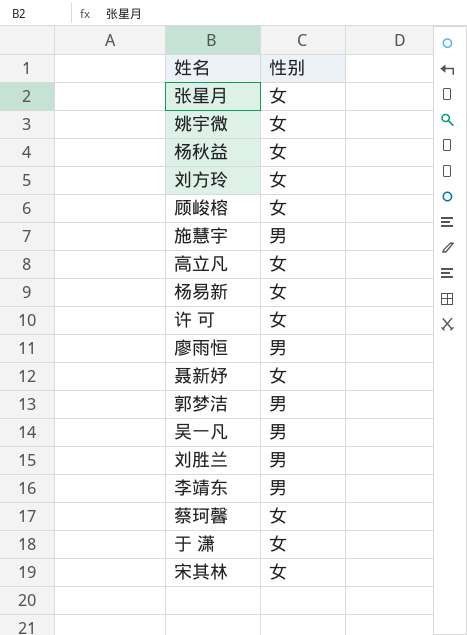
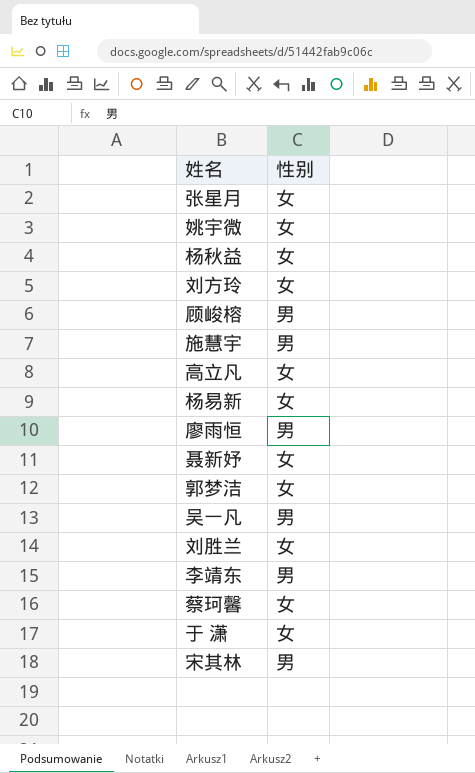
row 许 可: 女 -> none
顾峻榕 | 性别: 女 -> 男
郭梦洁 | 性别: 男 -> 女
刘胜兰 | 性别: 男 -> 女
宋其林 | 性别: 女 -> 男

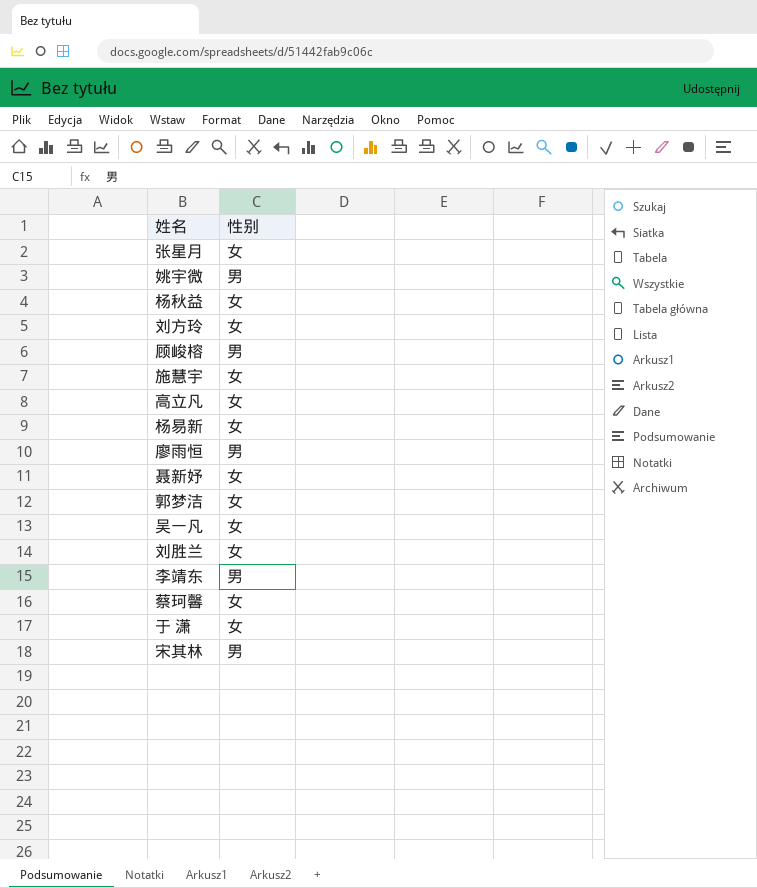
姚宇微 | 性别: 女 -> 男
施慧宇 | 性别: 男 -> 女
吴一凡 | 性别: 男 -> 女

